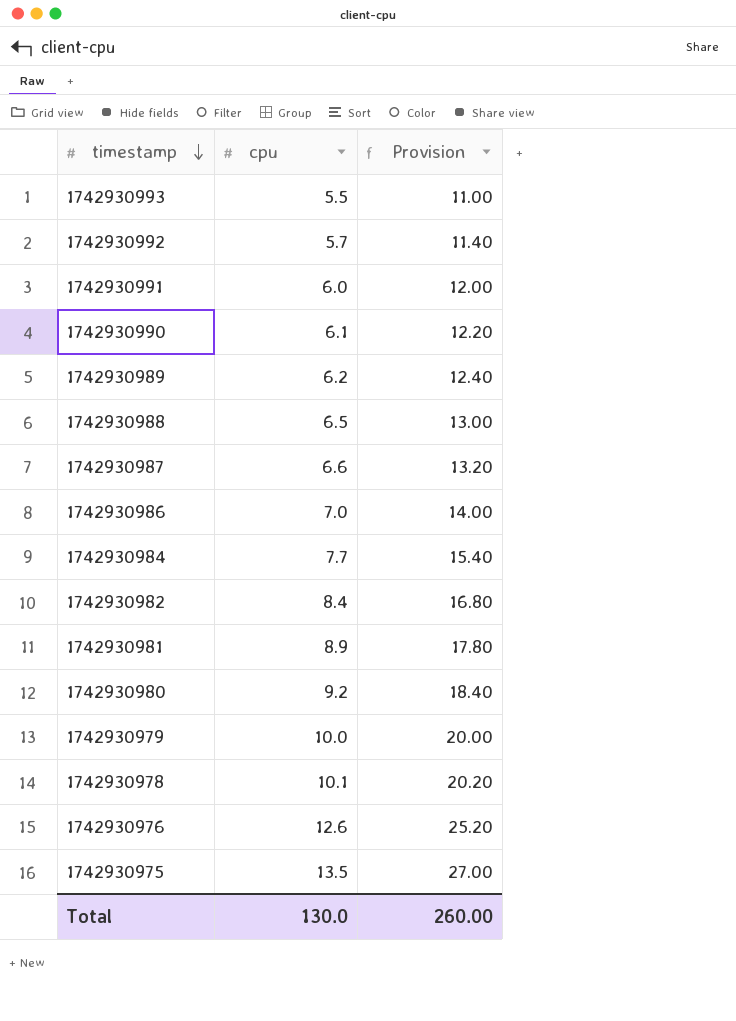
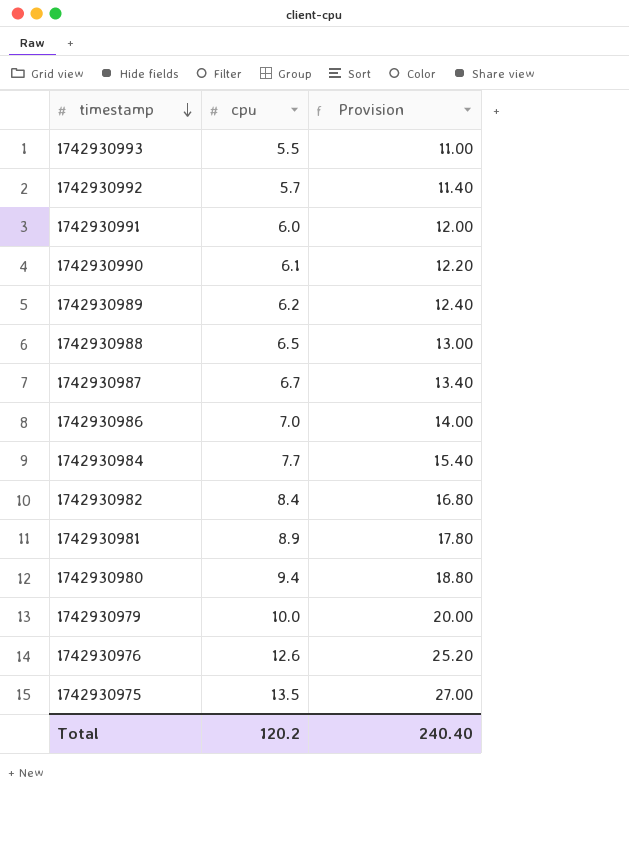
row 1742930978: 10.1 | 20.20 -> none
1742930987 | cpu: 6.6 -> 6.7
1742930987 | Provision: 13.20 -> 13.40
1742930980 | cpu: 9.2 -> 9.4
1742930980 | Provision: 18.40 -> 18.80
Total | cpu: 130.0 -> 120.2
Total | Provision: 260.00 -> 240.40

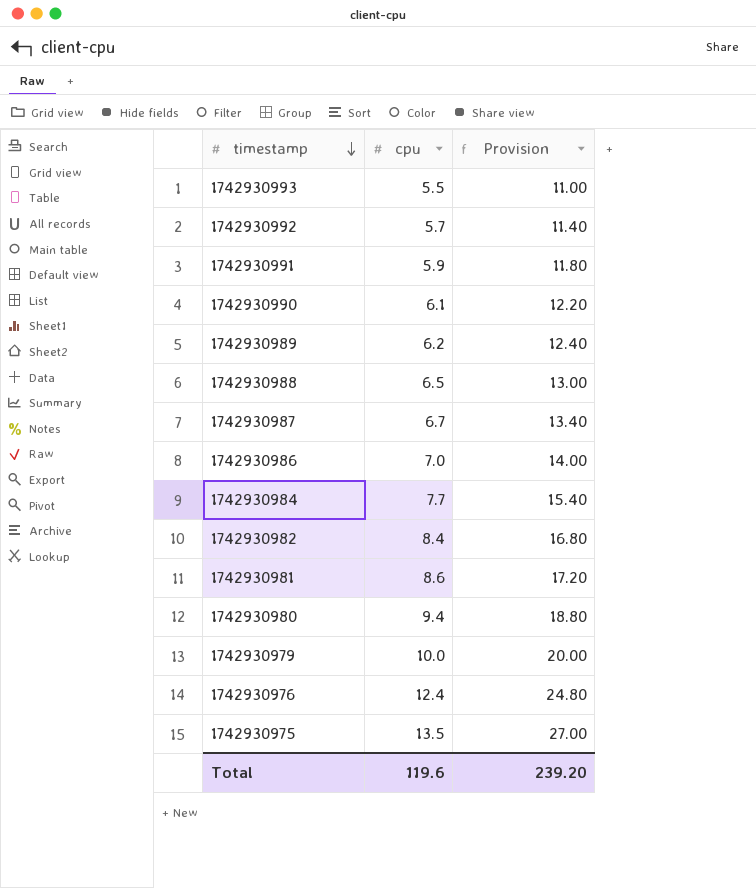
1742930991 | cpu: 6.0 -> 5.9
1742930991 | Provision: 12.00 -> 11.80
1742930981 | cpu: 8.9 -> 8.6
1742930981 | Provision: 17.80 -> 17.20
1742930976 | cpu: 12.6 -> 12.4
1742930976 | Provision: 25.20 -> 24.80
Total | cpu: 120.2 -> 119.6
Total | Provision: 240.40 -> 239.20

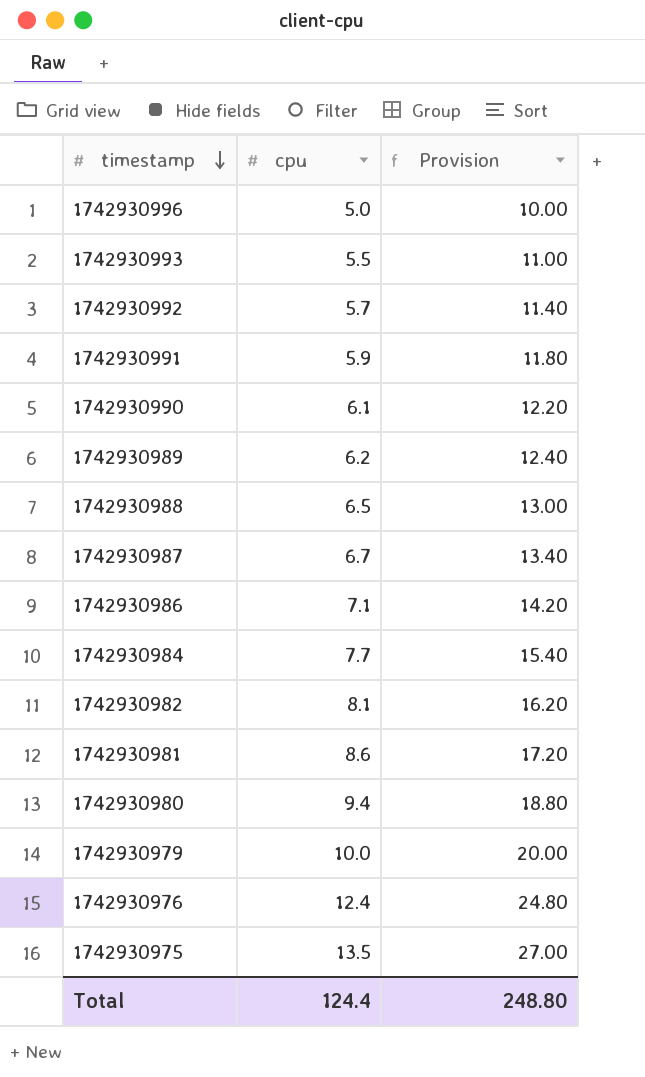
row 1742930996: none -> 5.0 | 10.00
1742930986 | cpu: 7.0 -> 7.1
1742930986 | Provision: 14.00 -> 14.20
1742930982 | cpu: 8.4 -> 8.1
1742930982 | Provision: 16.80 -> 16.20
Total | cpu: 119.6 -> 124.4
Total | Provision: 239.20 -> 248.80

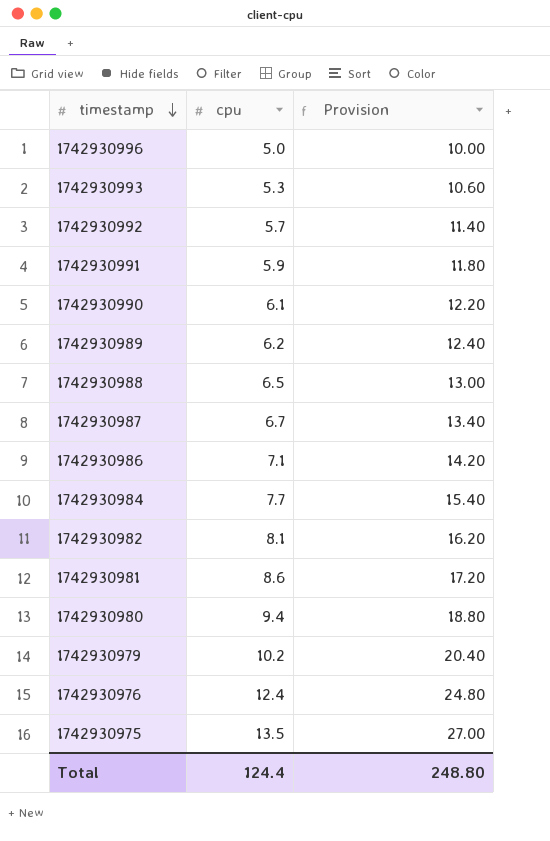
1742930993 | cpu: 5.5 -> 5.3
1742930993 | Provision: 11.00 -> 10.60
1742930979 | cpu: 10.0 -> 10.2
1742930979 | Provision: 20.00 -> 20.40

